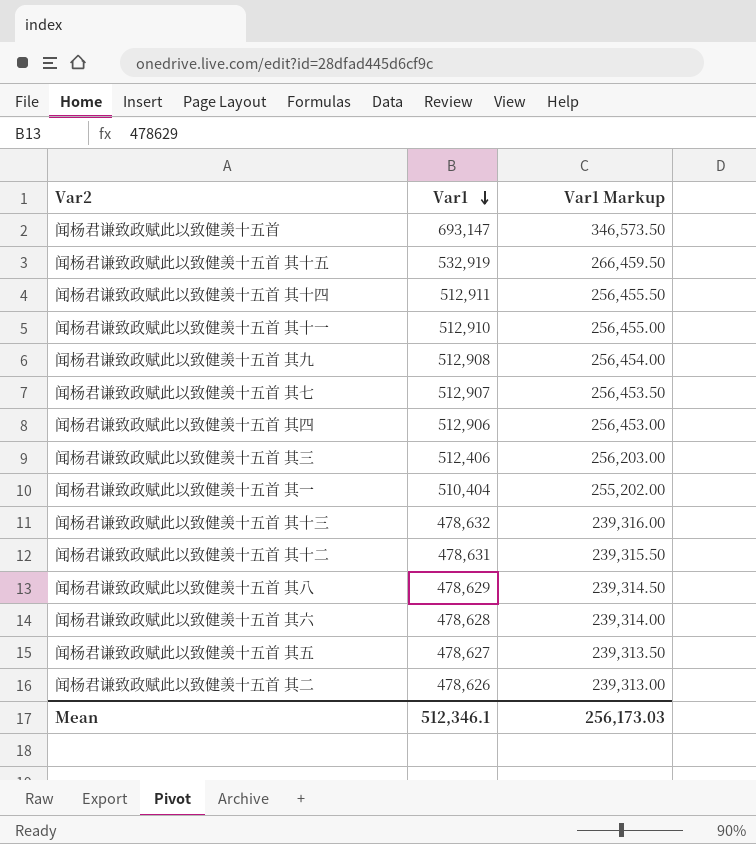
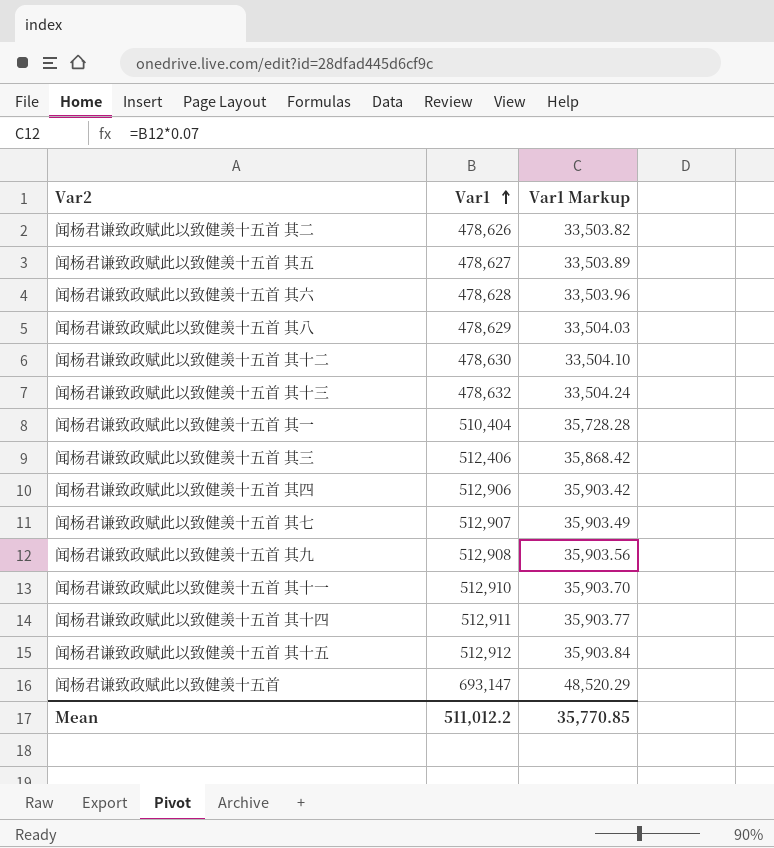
row order: Var1 descending -> Var1 ascending
column Var1 Markup | formula: [Var1] * 0.5 -> [Var1] * 0.07
闻杨君谦致政赋此以致健羡十五首 其十二 | Var1: 478,631 -> 478,630
闻杨君谦致政赋此以致健羡十五首 其十五 | Var1: 532,919 -> 512,912
Mean | Var1: 512,346.1 -> 511,012.2
Mean | Var1 Markup: 256,173.03 -> 35,770.85

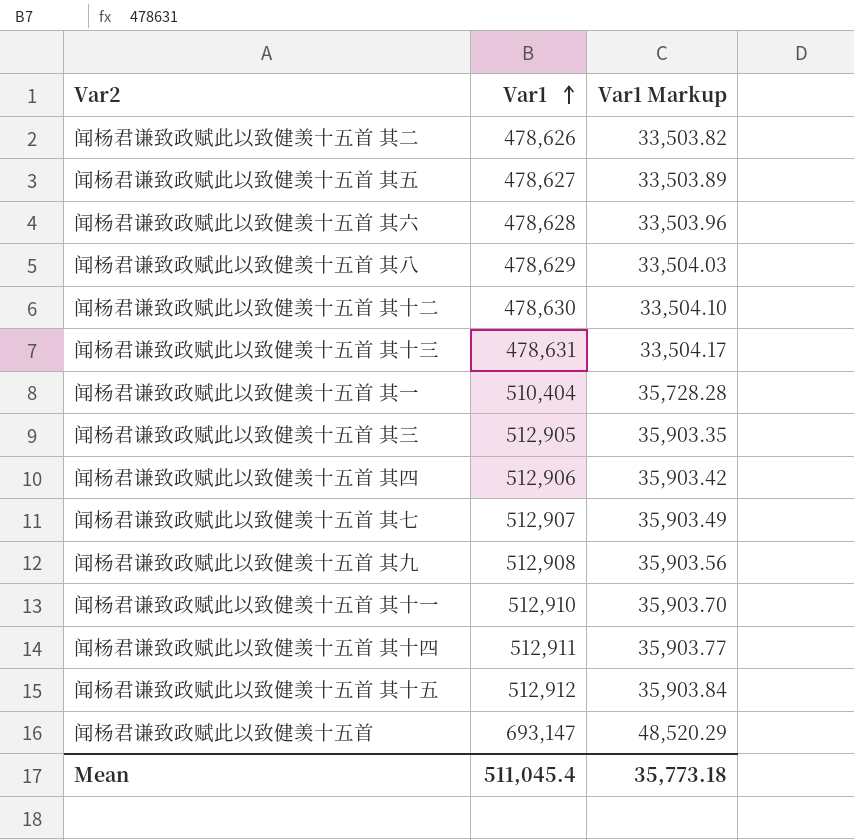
闻杨君谦致政赋此以致健羡十五首 其十三 | Var1: 478,632 -> 478,631
闻杨君谦致政赋此以致健羡十五首 其十三 | Var1 Markup: 33,504.24 -> 33,504.17
闻杨君谦致政赋此以致健羡十五首 其三 | Var1: 512,406 -> 512,905
闻杨君谦致政赋此以致健羡十五首 其三 | Var1 Markup: 35,868.42 -> 35,903.35
Mean | Var1: 511,012.2 -> 511,045.4
Mean | Var1 Markup: 35,770.85 -> 35,773.18

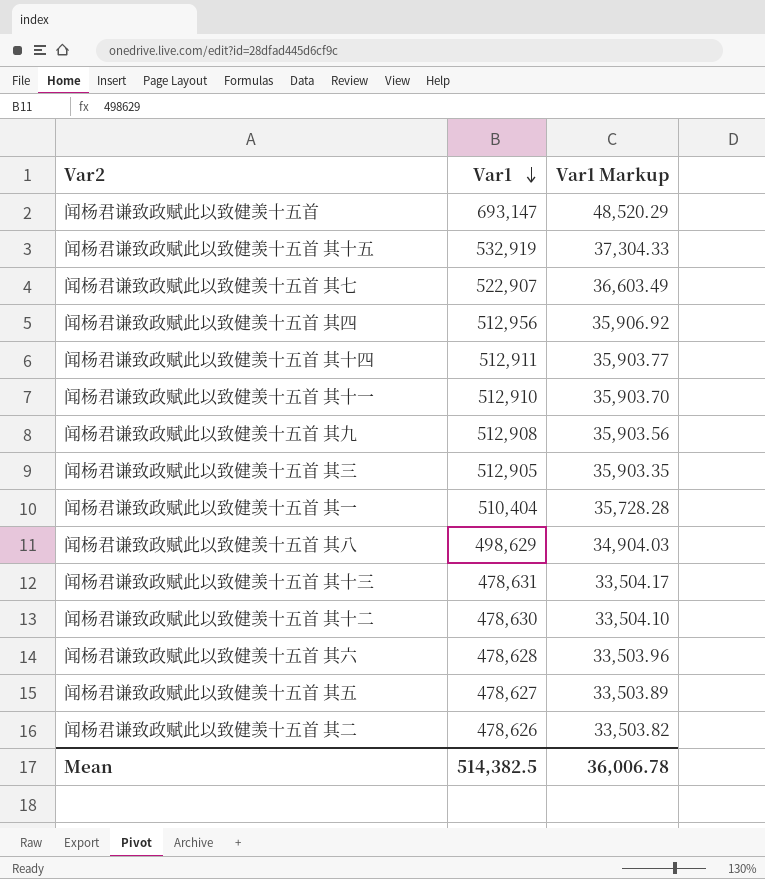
row order: Var1 ascending -> Var1 descending
闻杨君谦致政赋此以致健羡十五首 其十五 | Var1: 512,912 -> 532,919
闻杨君谦致政赋此以致健羡十五首 其十五 | Var1 Markup: 35,903.84 -> 37,304.33
闻杨君谦致政赋此以致健羡十五首 其七 | Var1: 512,907 -> 522,907
闻杨君谦致政赋此以致健羡十五首 其七 | Var1 Markup: 35,903.49 -> 36,603.49
闻杨君谦致政赋此以致健羡十五首 其四 | Var1: 512,906 -> 512,956
闻杨君谦致政赋此以致健羡十五首 其四 | Var1 Markup: 35,903.42 -> 35,906.92
闻杨君谦致政赋此以致健羡十五首 其八 | Var1: 478,629 -> 498,629
闻杨君谦致政赋此以致健羡十五首 其八 | Var1 Markup: 33,504.03 -> 34,904.03
Mean | Var1: 511,045.4 -> 514,382.5
Mean | Var1 Markup: 35,773.18 -> 36,006.78

